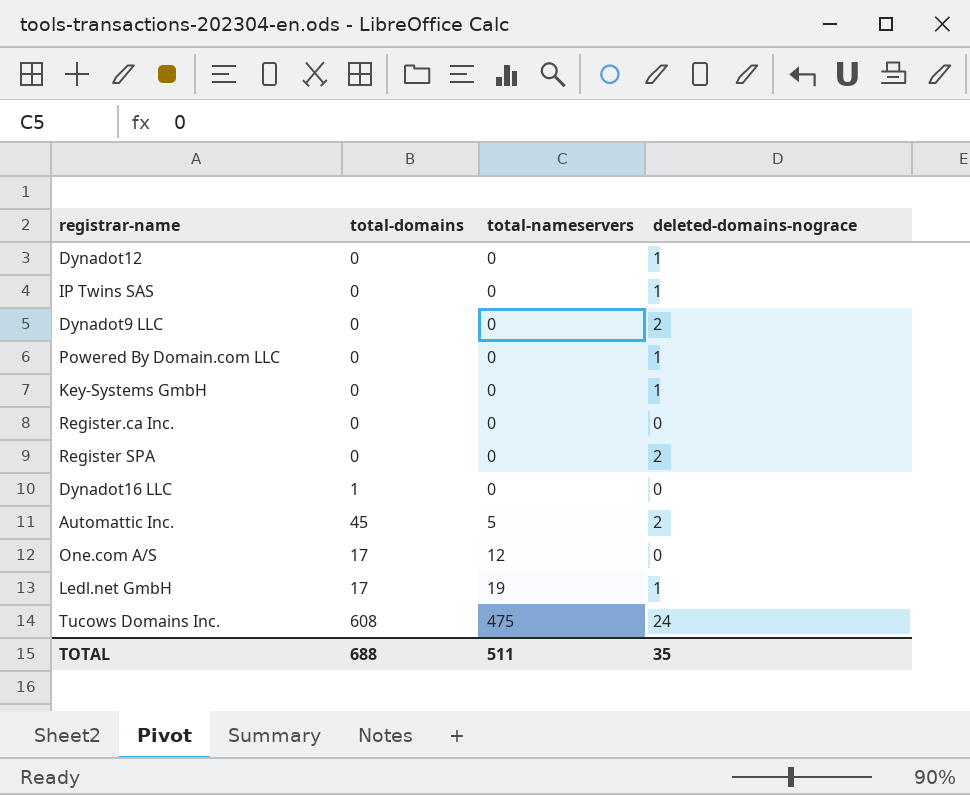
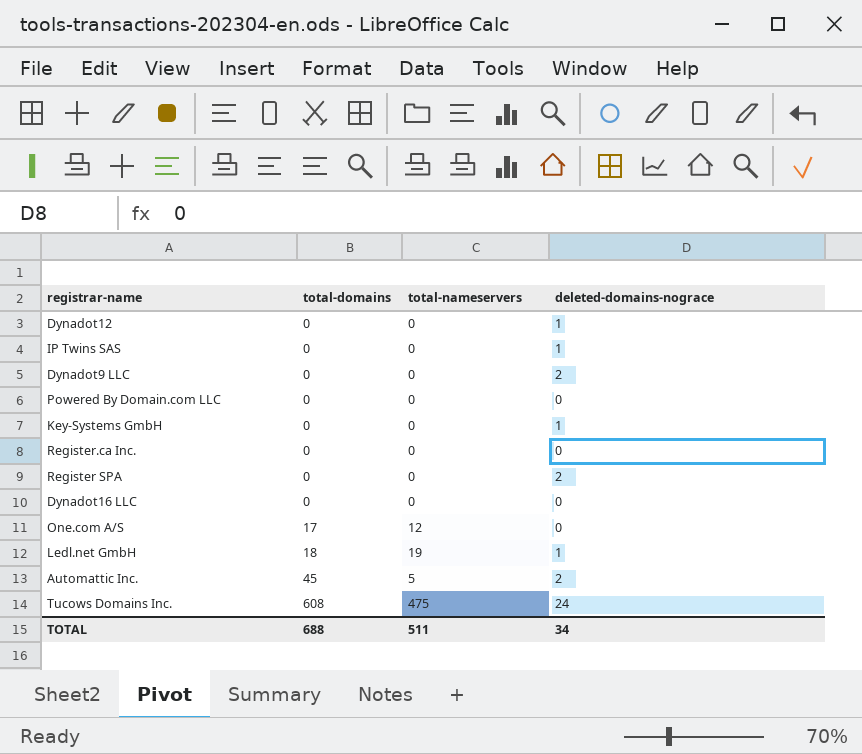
row order: total-nameservers ascending -> total-domains ascending
Powered By Domain.com LLC | deleted-domains-nograce: 1 -> 0
Dynadot16 LLC | total-domains: 1 -> 0
Ledl.net GmbH | total-domains: 17 -> 18
TOTAL | deleted-domains-nograce: 35 -> 34

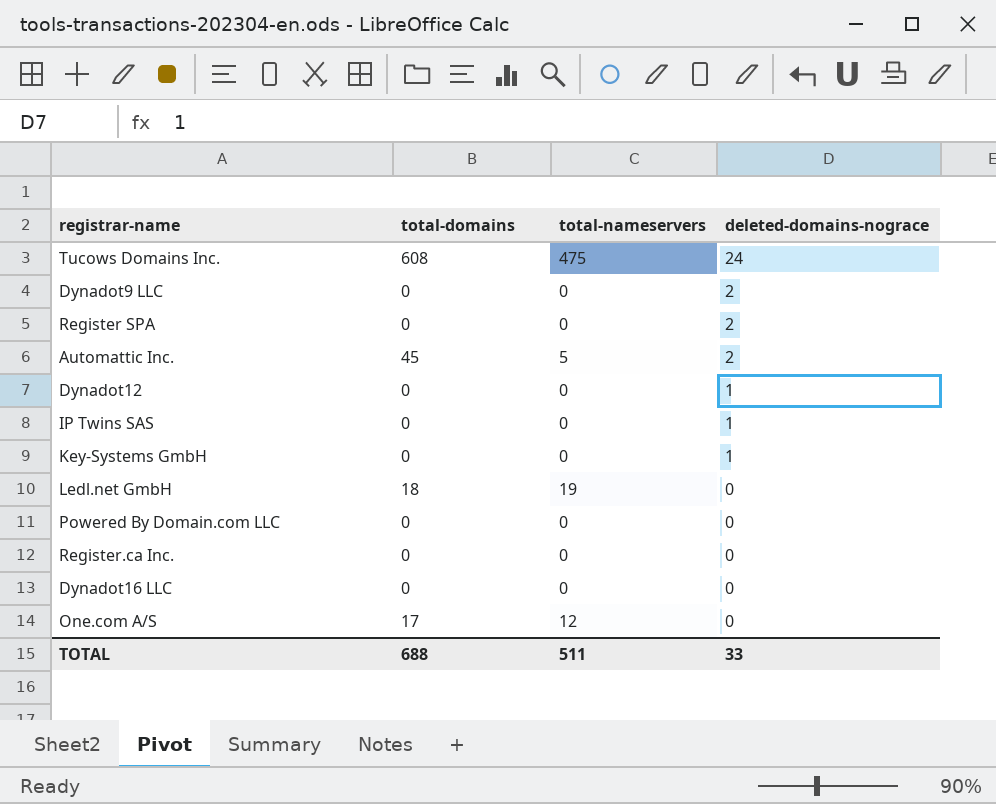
row order: total-domains ascending -> deleted-domains-nograce descending
Ledl.net GmbH | deleted-domains-nograce: 1 -> 0
TOTAL | deleted-domains-nograce: 34 -> 33

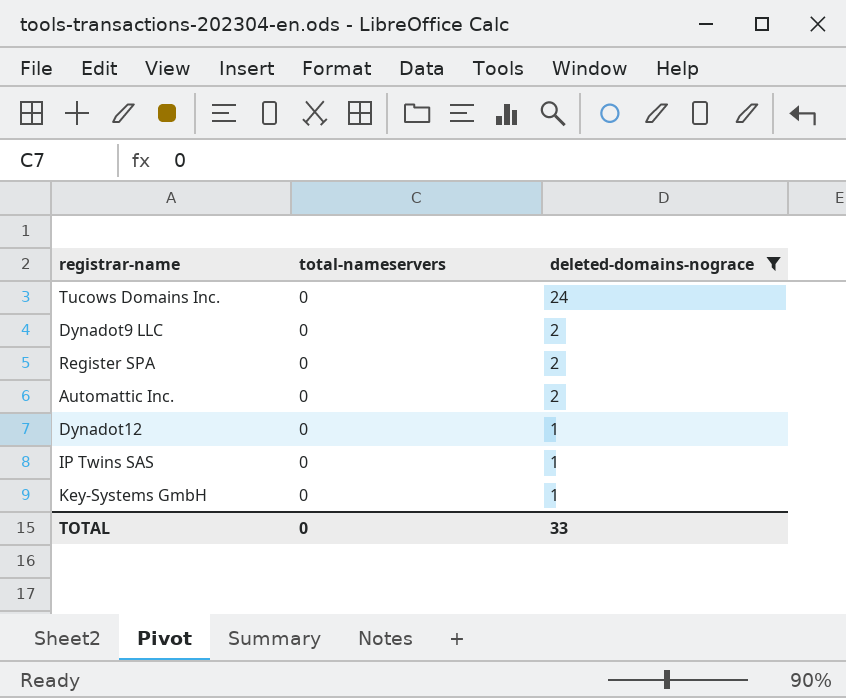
filter: none -> deleted-domains-nograce != 0
column total-domains | position: 2 -> none
Tucows Domains Inc. | total-nameservers: 475 -> 0
Automattic Inc. | total-nameservers: 5 -> 0
TOTAL | total-nameservers: 511 -> 0

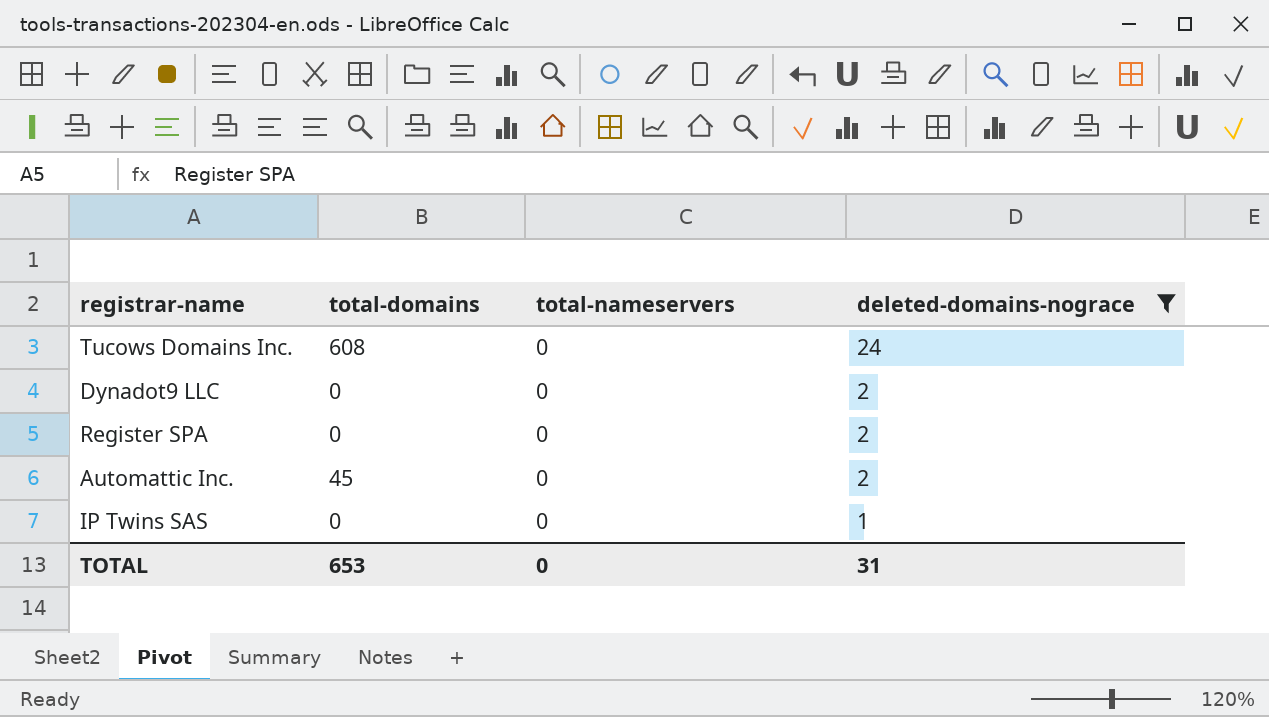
column total-domains | position: none -> 2
row Dynadot12: 0 | 1 -> none
row Key-Systems GmbH: 0 | 1 -> none
TOTAL | deleted-domains-nograce: 33 -> 31

